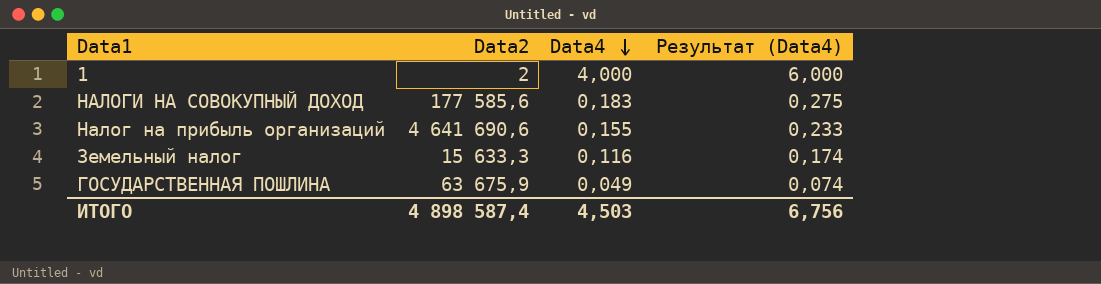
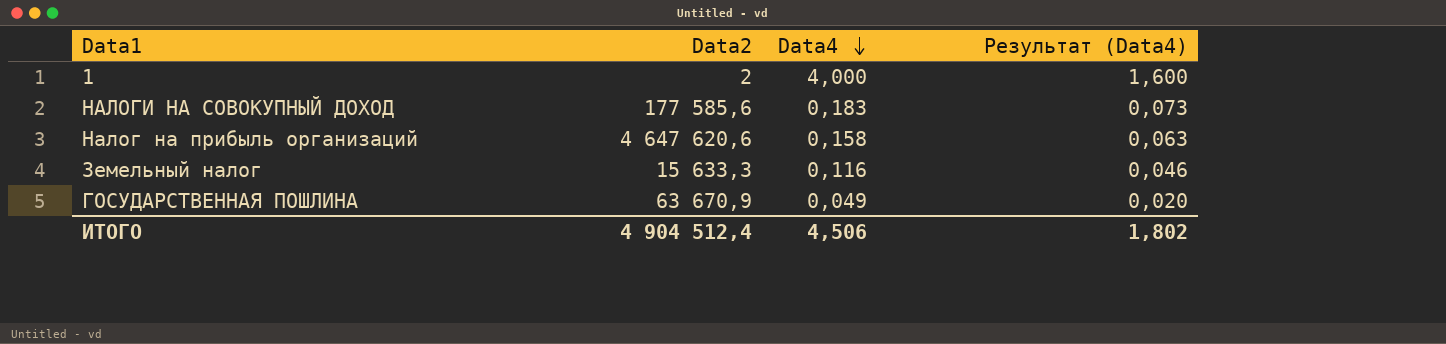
column Результат (Data4) | formula: [Data4] * 1,5 -> [Data4] * 0,4
Налог на прибыль организаций | Data2: 4 641 690,6 -> 4 647 620,6
Налог на прибыль организаций | Data4: 0,155 -> 0,158
ГОСУДАРСТВЕННАЯ ПОШЛИНА | Data2: 63 675,9 -> 63 670,9
ИТОГО | Data2: 4 898 587,4 -> 4 904 512,4
ИТОГО | Data4: 4,503 -> 4,506
ИТОГО | Результат (Data4): 6,756 -> 1,802

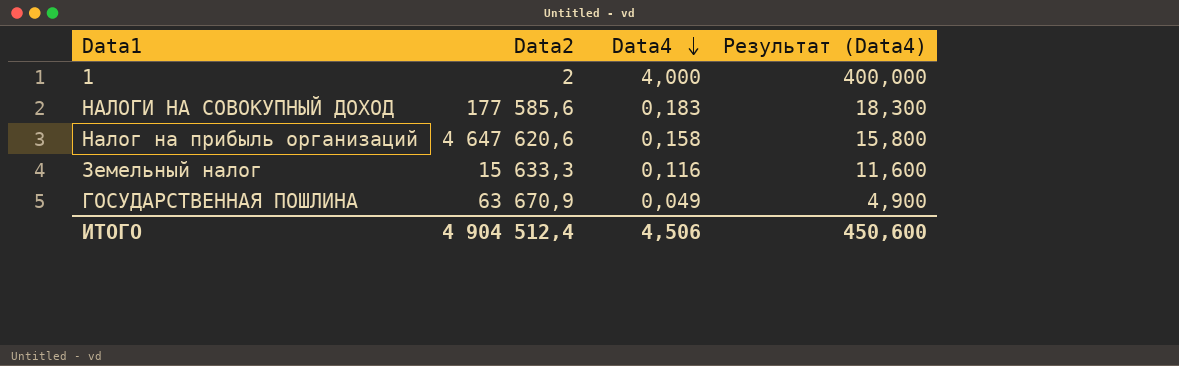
column Результат (Data4) | formula: [Data4] * 0,4 -> [Data4] * 100
ИТОГО | Результат (Data4): 1,802 -> 450,600

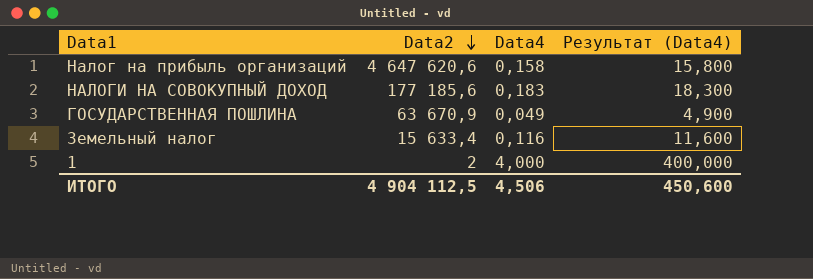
row order: Data4 descending -> Data2 descending
НАЛОГИ НА СОВОКУПНЫЙ ДОХОД | Data2: 177 585,6 -> 177 185,6
Земельный налог | Data2: 15 633,3 -> 15 633,4
ИТОГО | Data2: 4 904 512,4 -> 4 904 112,5

